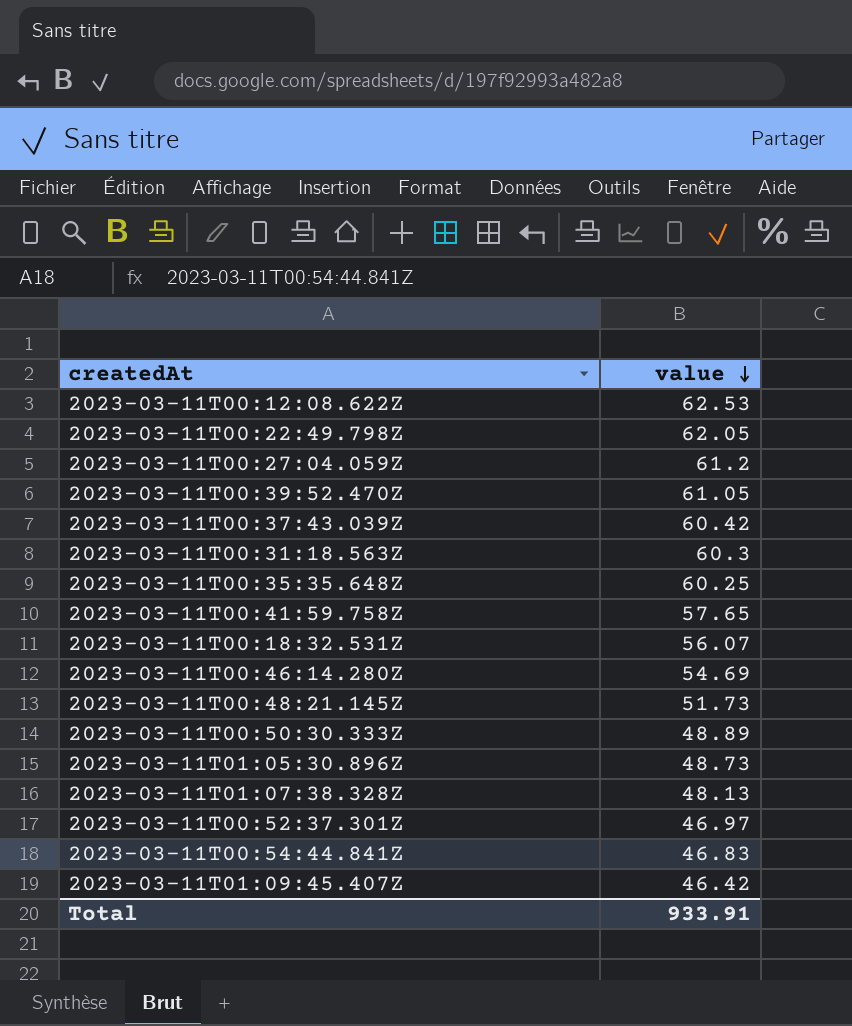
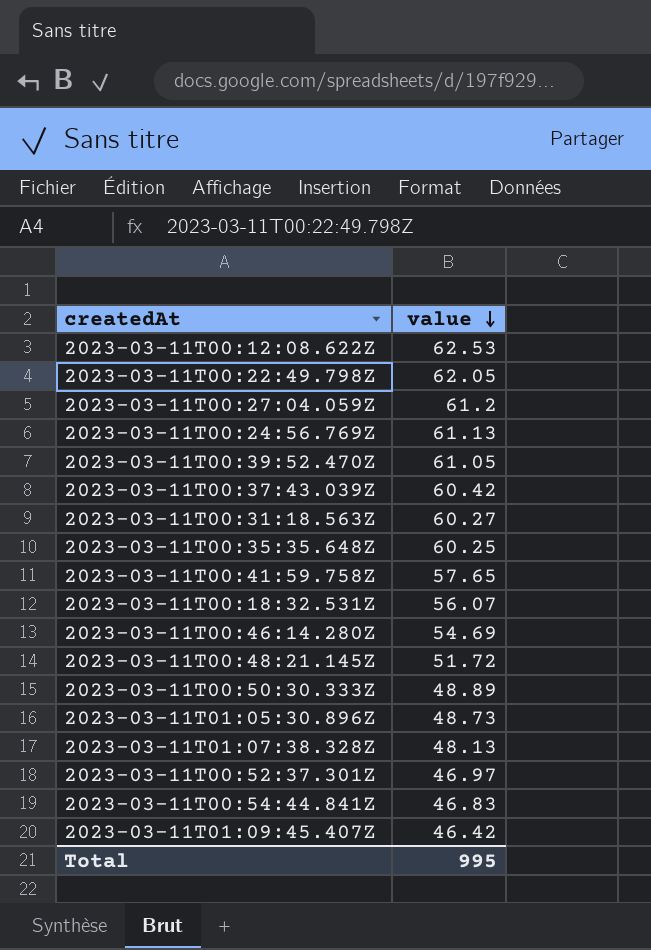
row 2023-03-11T00:24:56.769Z: none -> 61.13
2023-03-11T00:31:18.563Z | value: 60.3 -> 60.27
2023-03-11T00:48:21.145Z | value: 51.73 -> 51.72
Total | value: 933.91 -> 995

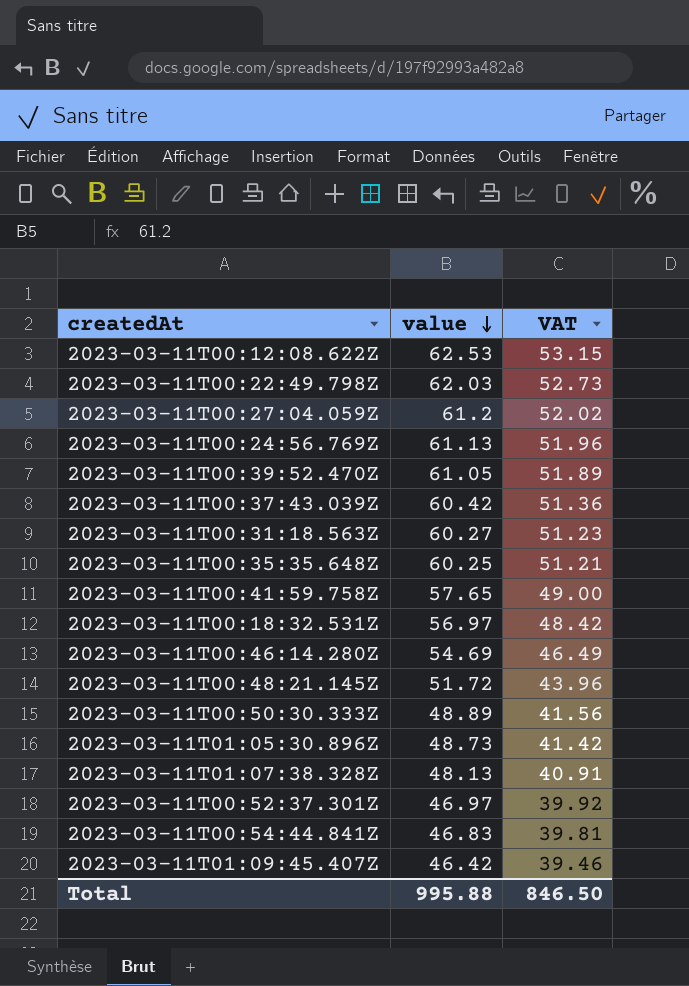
column VAT | formula: none -> [value] * 0.85
2023-03-11T00:22:49.798Z | value: 62.05 -> 62.03
2023-03-11T00:18:32.531Z | value: 56.07 -> 56.97
Total | value: 995 -> 995.88

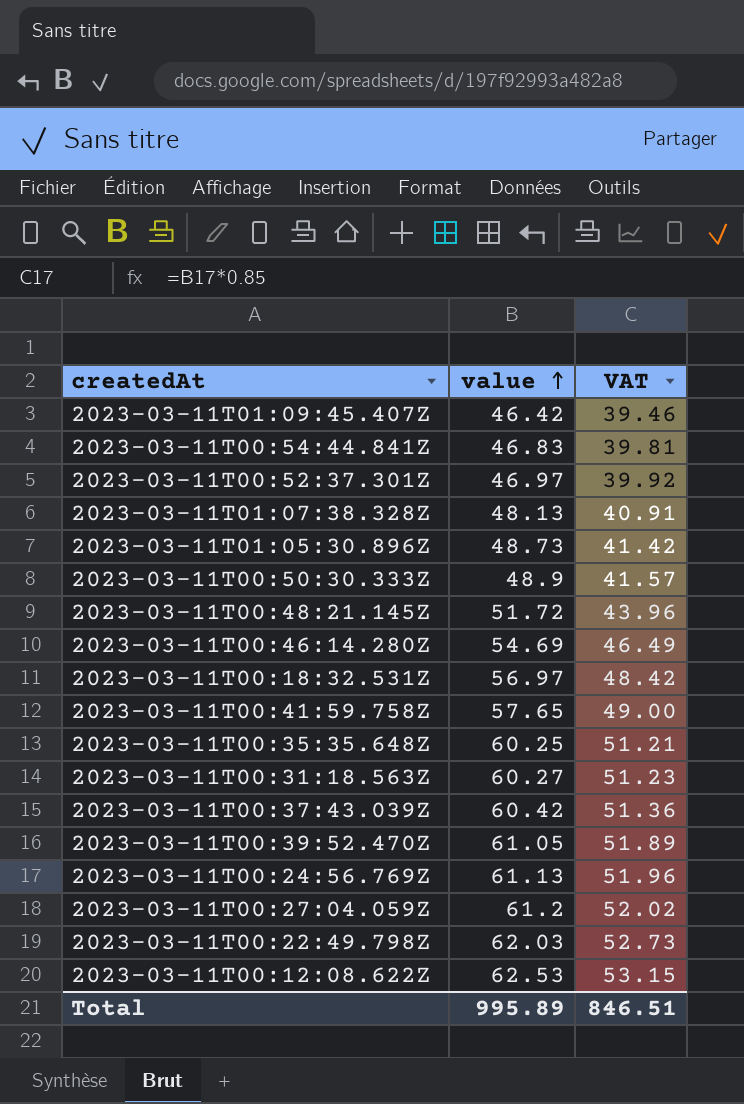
row order: value descending -> value ascending
2023-03-11T00:50:30.333Z | value: 48.89 -> 48.9
2023-03-11T00:50:30.333Z | VAT: 41.56 -> 41.57
Total | value: 995.88 -> 995.89
Total | VAT: 846.50 -> 846.51

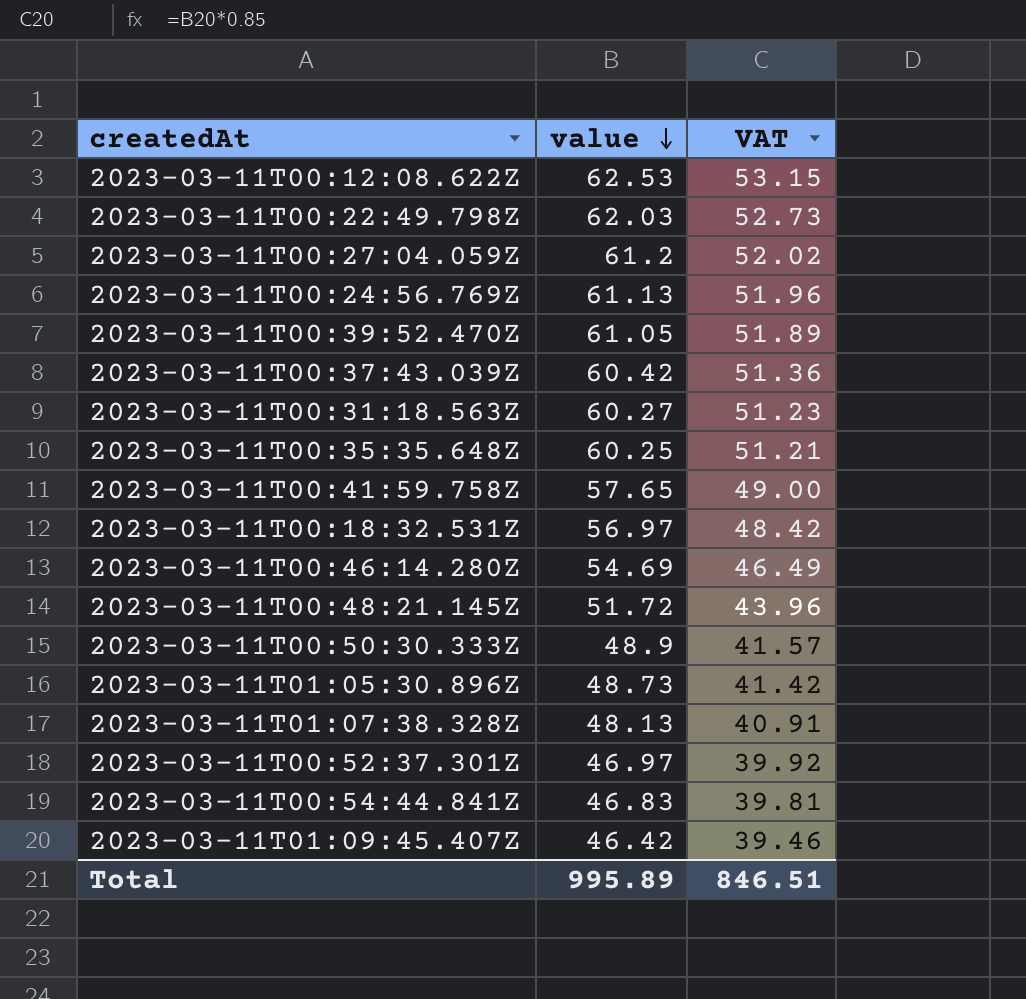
row order: value ascending -> value descending

